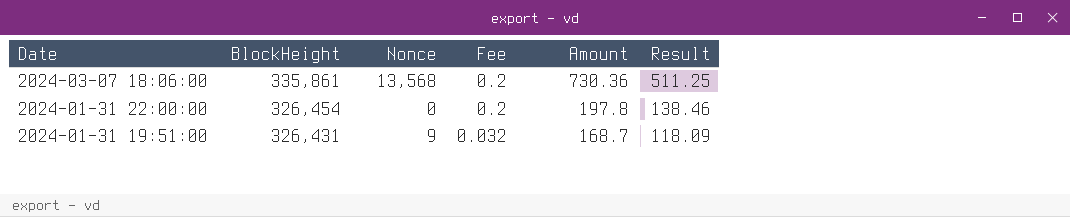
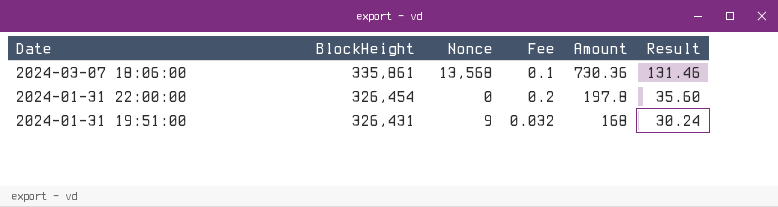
column Result | formula: [Amount] * 0.7 -> [Amount] * 0.18
2024-03-07 18:06:00 | Fee: 0.2 -> 0.1
2024-01-31 19:51:00 | Amount: 168.7 -> 168

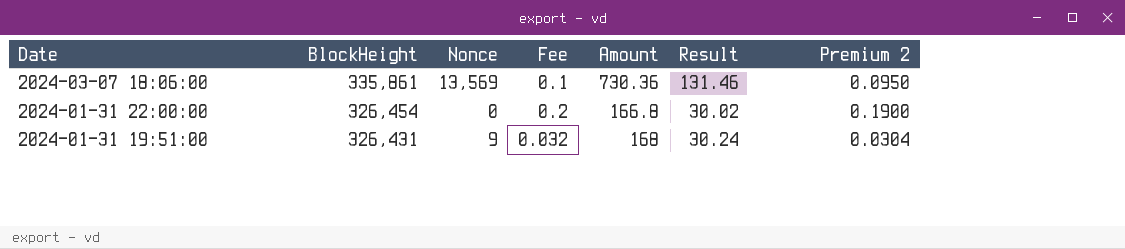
column Premium 2 | formula: none -> [Fee] * 0.95
2024-03-07 18:06:00 | Nonce: 13,568 -> 13,569
2024-01-31 22:00:00 | Amount: 197.8 -> 166.8
2024-01-31 22:00:00 | Result: 35.60 -> 30.02

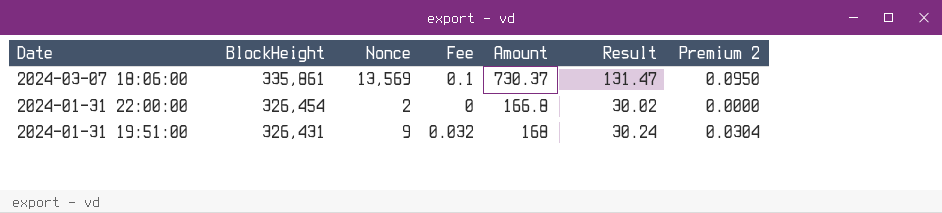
2024-03-07 18:06:00 | Amount: 730.36 -> 730.37
2024-03-07 18:06:00 | Result: 131.46 -> 131.47
2024-01-31 22:00:00 | Nonce: 0 -> 2
2024-01-31 22:00:00 | Fee: 0.2 -> 0
2024-01-31 22:00:00 | Premium 2: 0.1900 -> 0.0000

